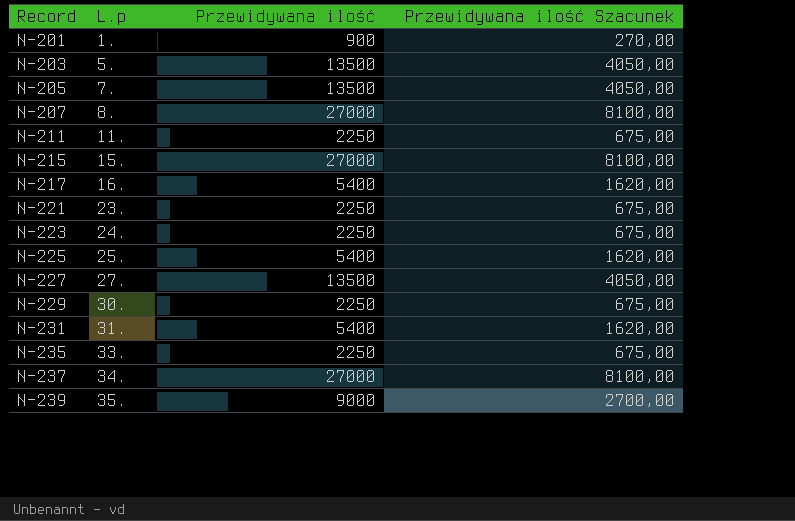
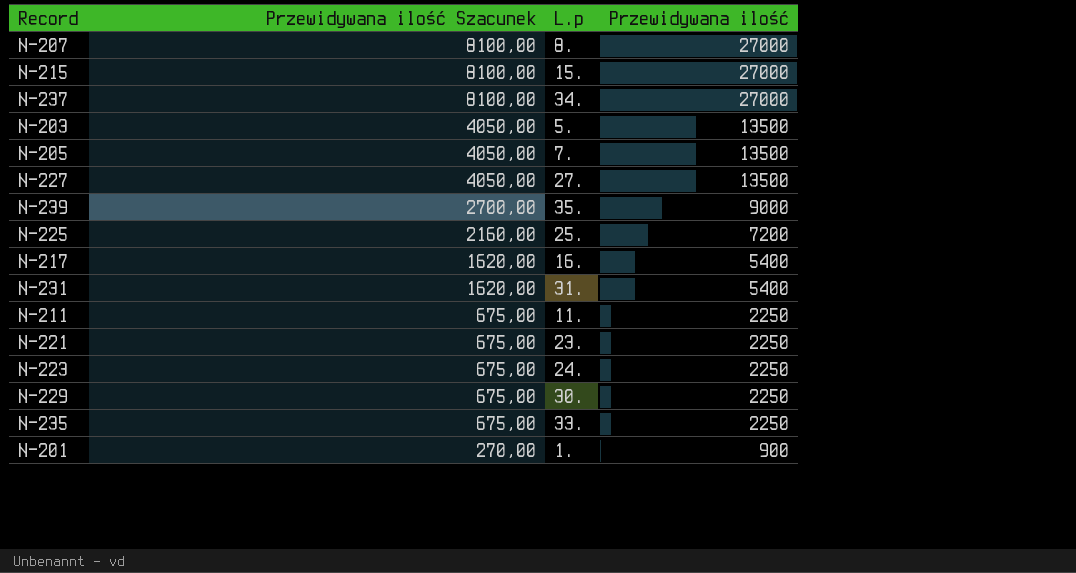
row order: Record ascending -> Przewidywana ilość Szacunek descending
column Przewidywana ilość Szacunek | position: 4 -> 2
N-225 | Przewidywana ilość Szacunek: 1620,00 -> 2160,00
N-225 | Przewidywana ilość: 5400 -> 7200

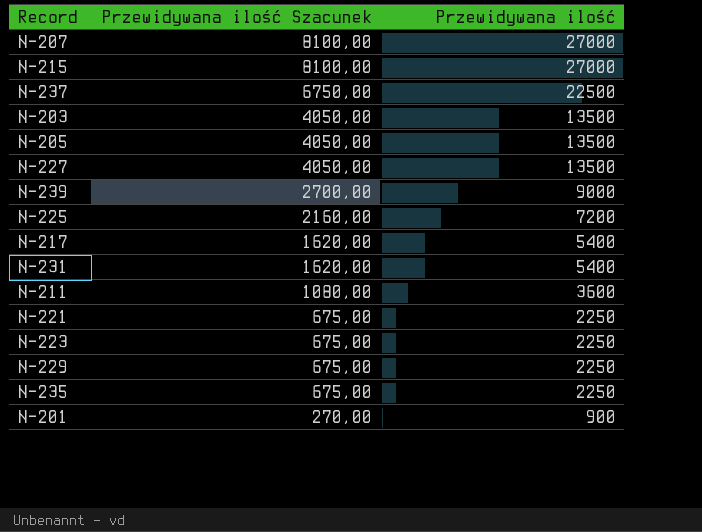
column L.p | position: 3 -> none
N-237 | Przewidywana ilość Szacunek: 8100,00 -> 6750,00
N-237 | Przewidywana ilość: 27000 -> 22500
N-211 | Przewidywana ilość Szacunek: 675,00 -> 1080,00
N-211 | Przewidywana ilość: 2250 -> 3600

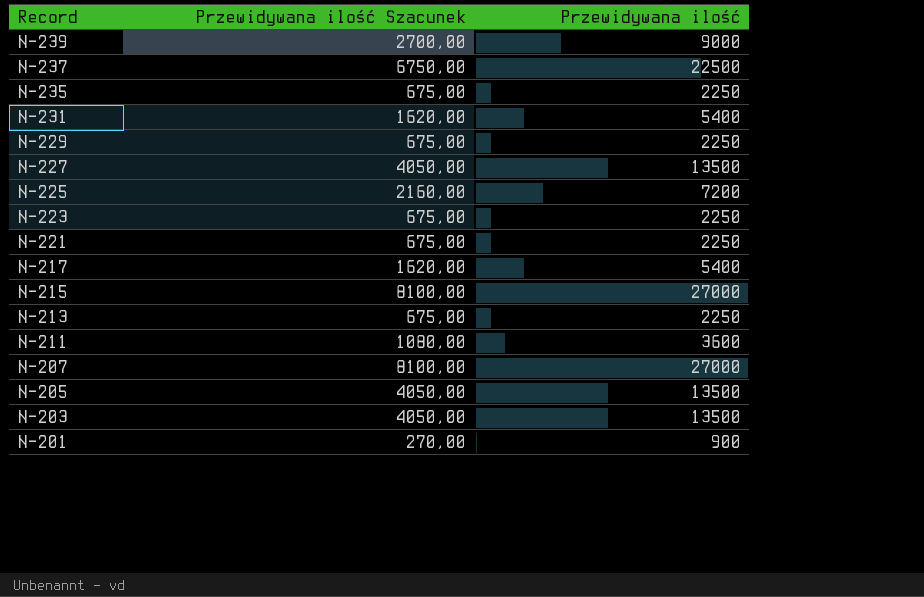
row order: Przewidywana ilość Szacunek descending -> Record descending
row N-213: none -> 675,00 | 2250

